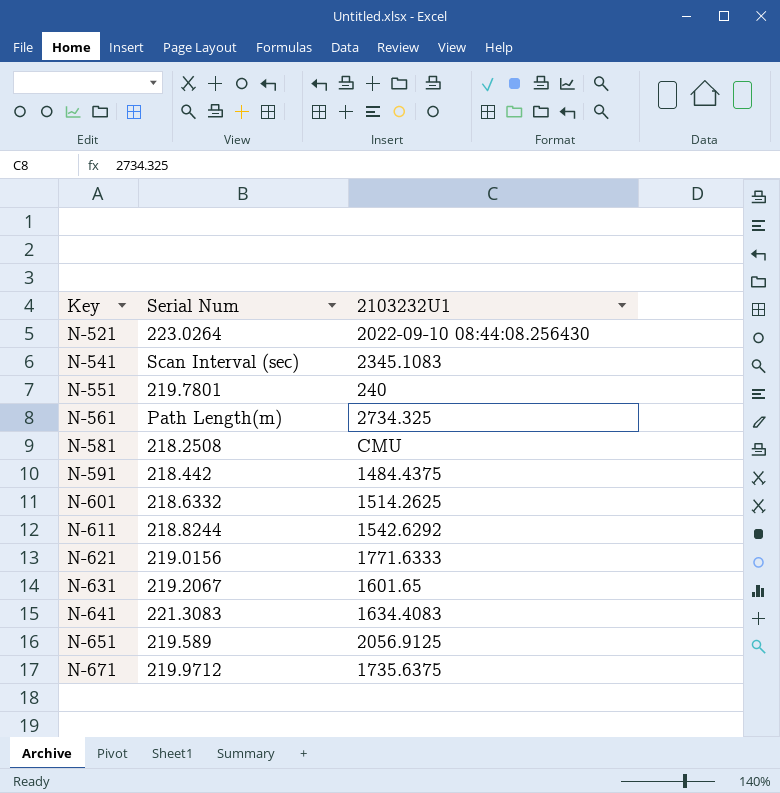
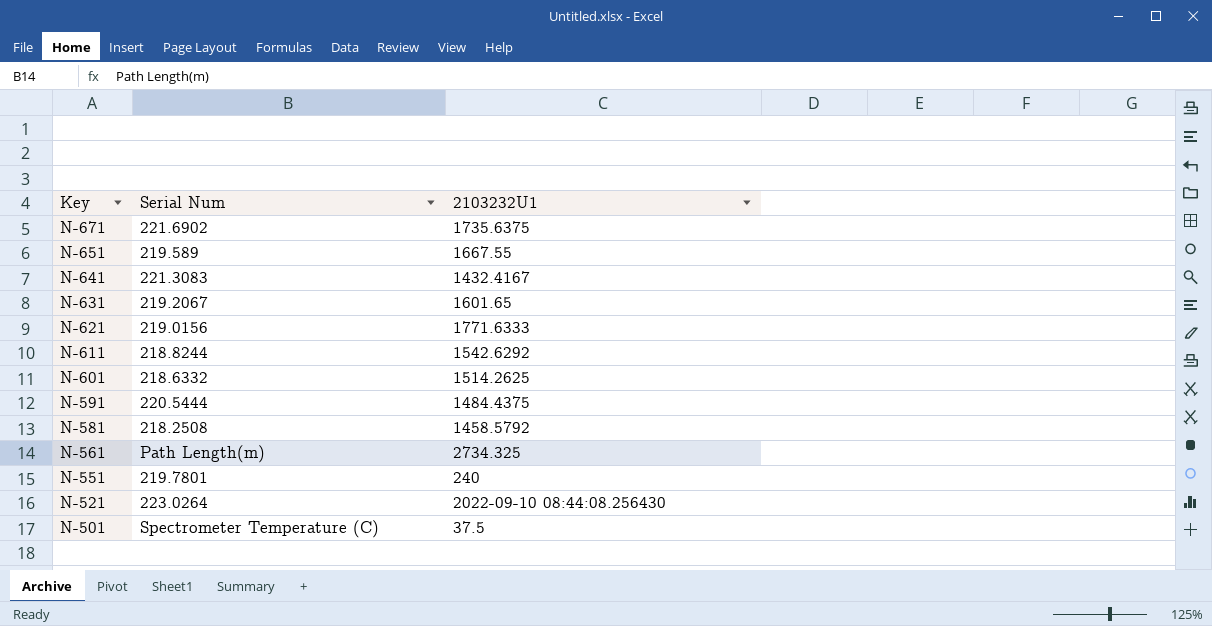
row order: Key ascending -> Key descending
row N-541: Scan Interval (sec) | 2345.1083 -> none
N-671 | Serial Num: 219.9712 -> 221.6902
N-651 | 2103232U1: 2056.9125 -> 1667.55
N-641 | 2103232U1: 1634.4083 -> 1432.4167
N-591 | Serial Num: 218.442 -> 220.5444
N-581 | 2103232U1: CMU -> 1458.5792
row N-501: none -> Spectrometer Temperature (C) | 37.5

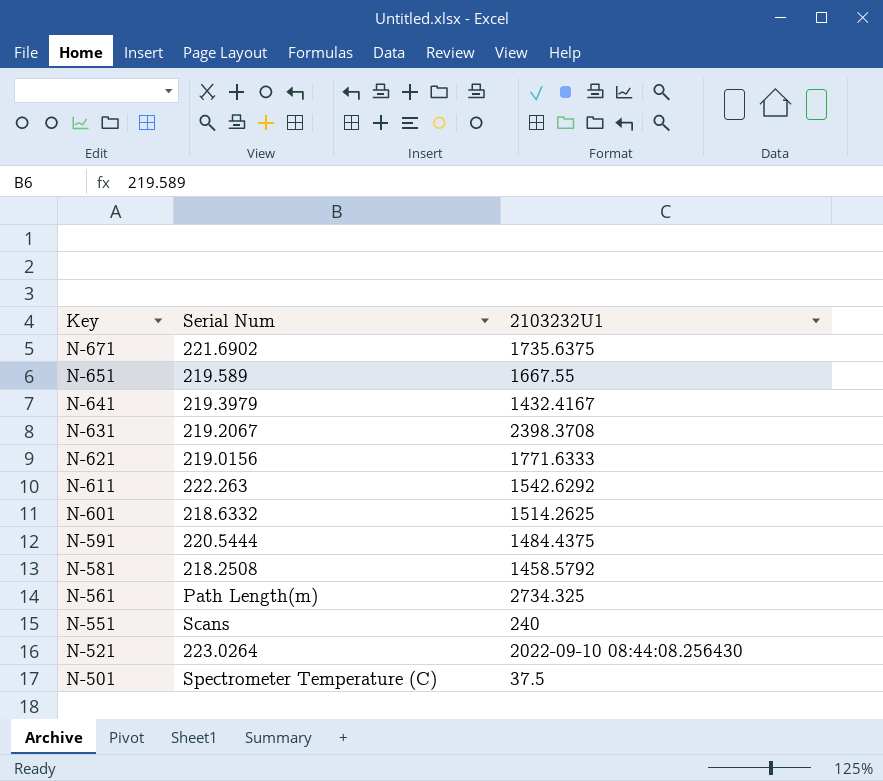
N-641 | Serial Num: 221.3083 -> 219.3979
N-631 | 2103232U1: 1601.65 -> 2398.3708
N-611 | Serial Num: 218.8244 -> 222.263
N-551 | Serial Num: 219.7801 -> Scans

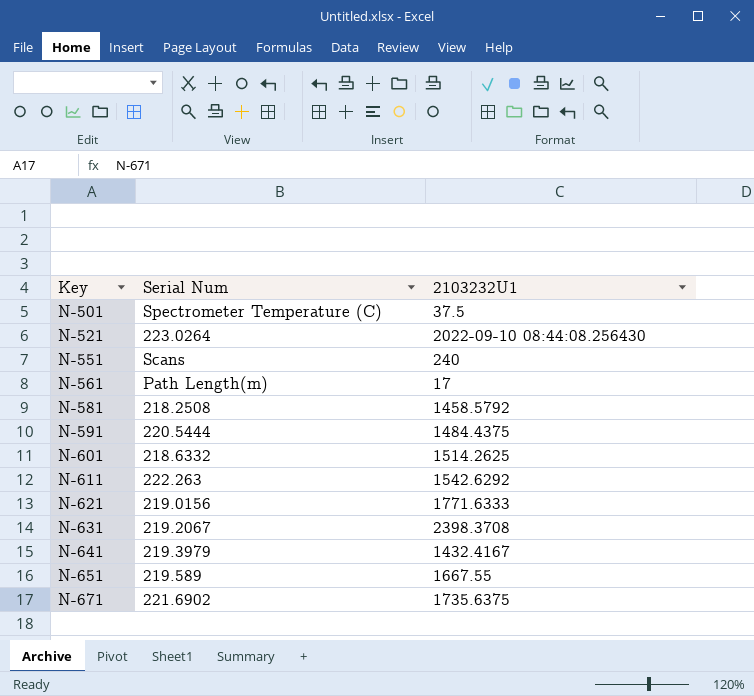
row order: Key descending -> Key ascending
N-561 | 2103232U1: 2734.325 -> 17

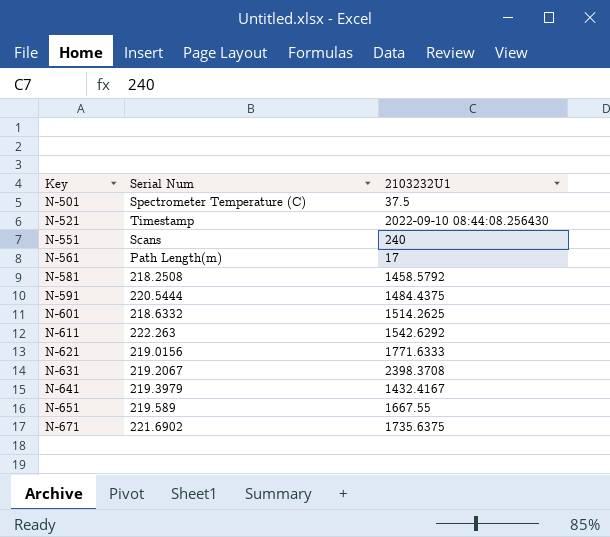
N-521 | Serial Num: 223.0264 -> Timestamp

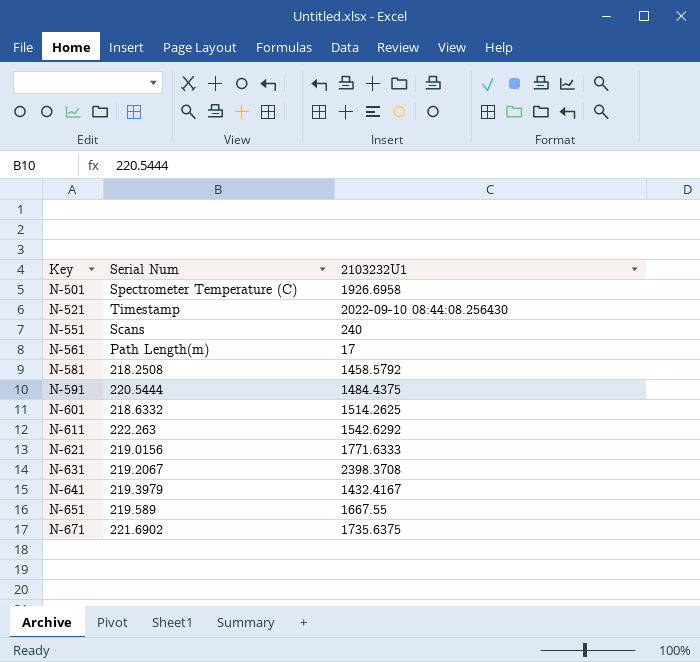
N-501 | 2103232U1: 37.5 -> 1926.6958

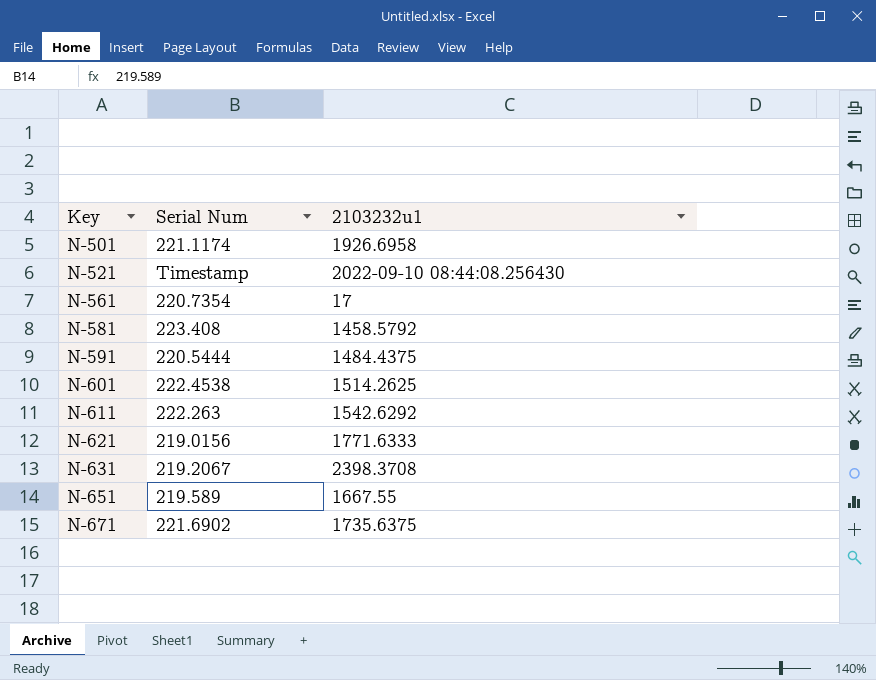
column name: 2103232U1 -> 2103232u1
row N-551: Scans | 240 -> none
row N-641: 219.3979 | 1432.4167 -> none
N-501 | Serial Num: Spectrometer Temperature (C) -> 221.1174
N-561 | Serial Num: Path Length(m) -> 220.7354
N-581 | Serial Num: 218.2508 -> 223.408
N-601 | Serial Num: 218.6332 -> 222.4538

